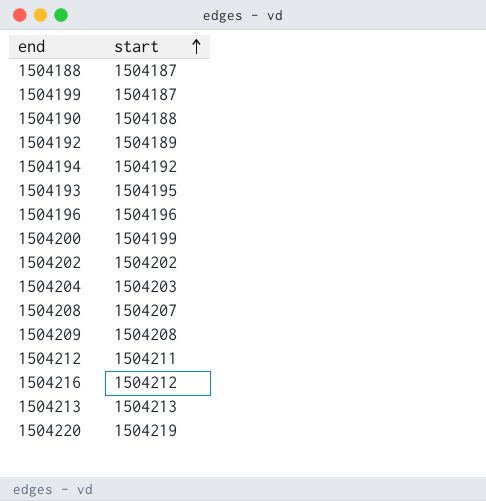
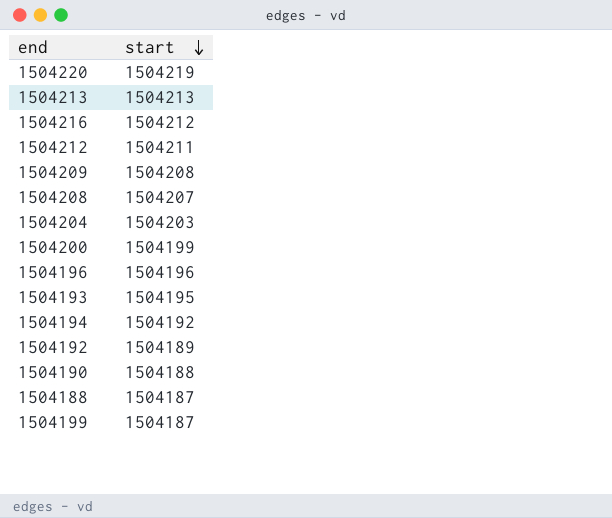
row order: start ascending -> start descending
row 1504202: 1504202 -> none

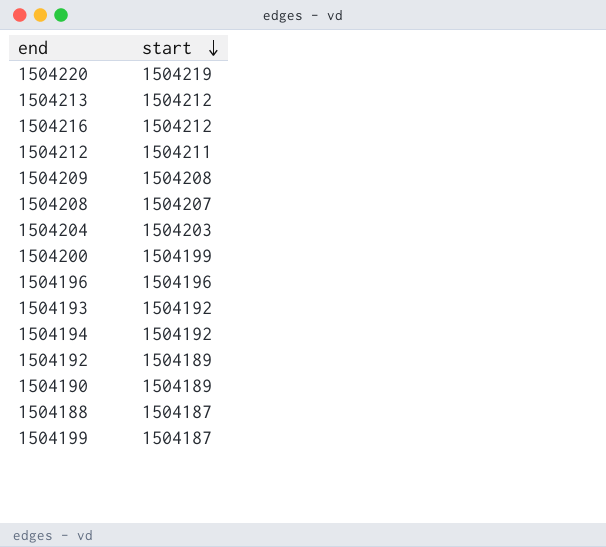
1504213 | start: 1504213 -> 1504212
1504193 | start: 1504195 -> 1504192
1504190 | start: 1504188 -> 1504189

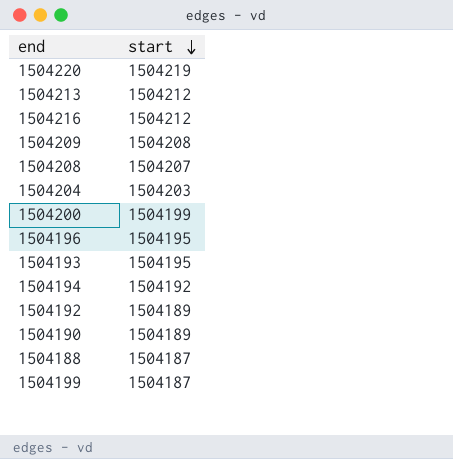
row 1504212: 1504211 -> none
1504196 | start: 1504196 -> 1504195
1504193 | start: 1504192 -> 1504195

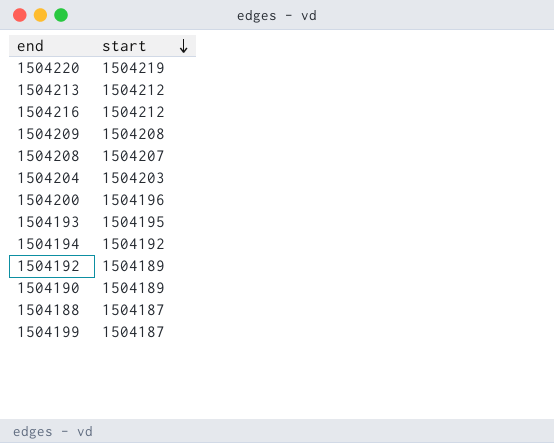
row 1504196: 1504195 -> none
1504200 | start: 1504199 -> 1504196

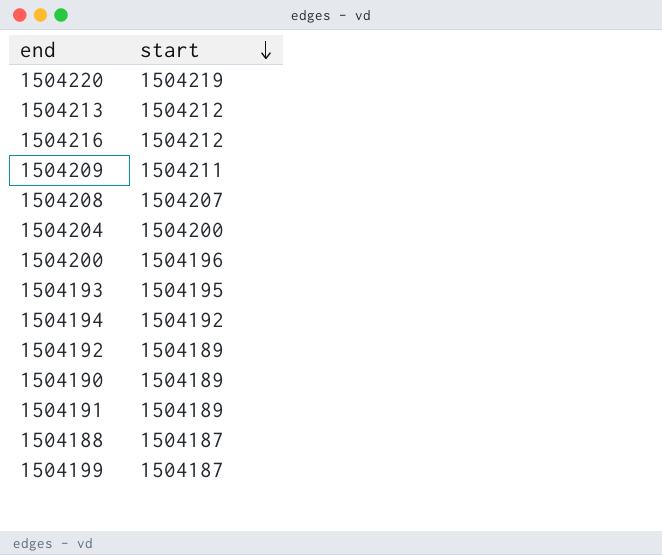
1504209 | start: 1504208 -> 1504211
1504204 | start: 1504203 -> 1504200
row 1504191: none -> 1504189

